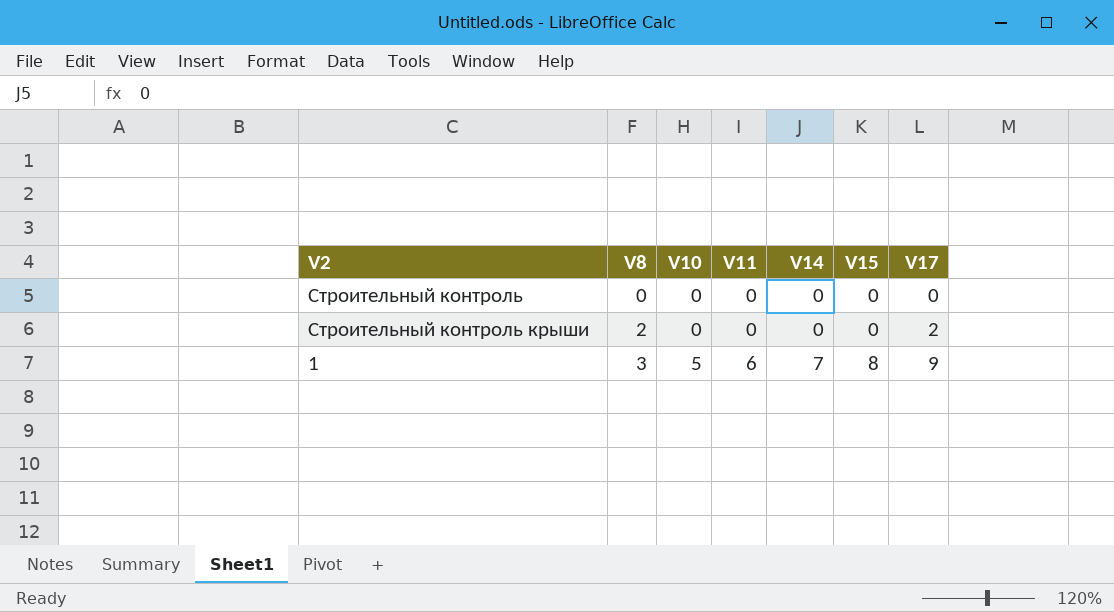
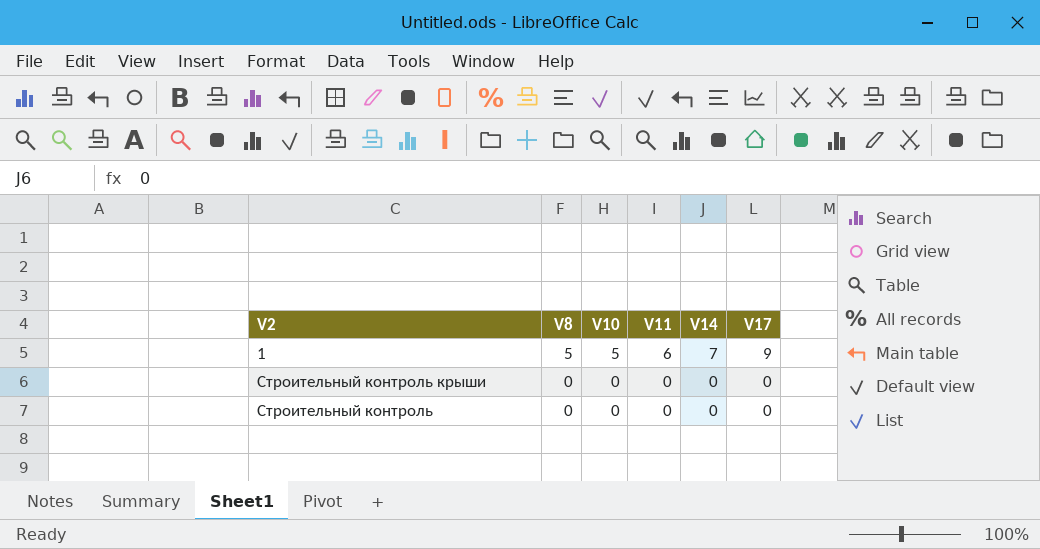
row order: V8 ascending -> V8 descending
column V15 | position: 6 -> none
1 | V8: 3 -> 5
Строительный контроль крыши | V8: 2 -> 0
Строительный контроль крыши | V17: 2 -> 0

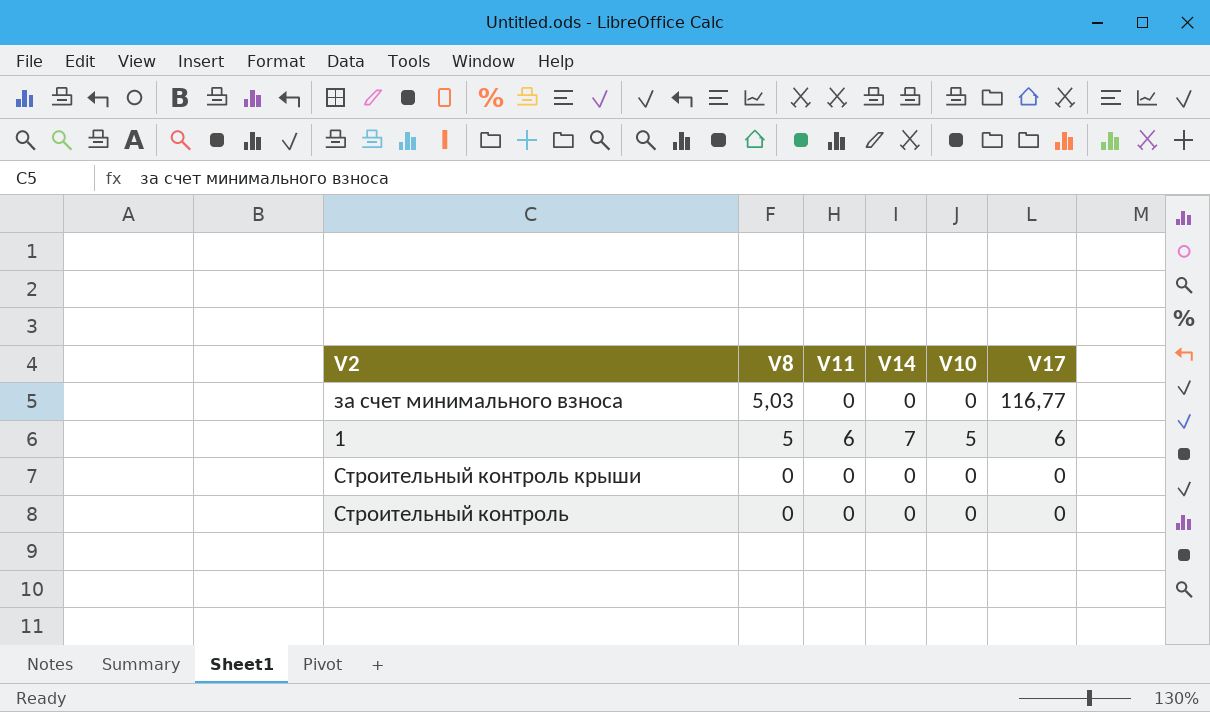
column V10 | position: 3 -> 5
row за счет минимального взноса: none -> 5,03 | 0 | 0 | 0 | 116,77
1 | V17: 9 -> 6

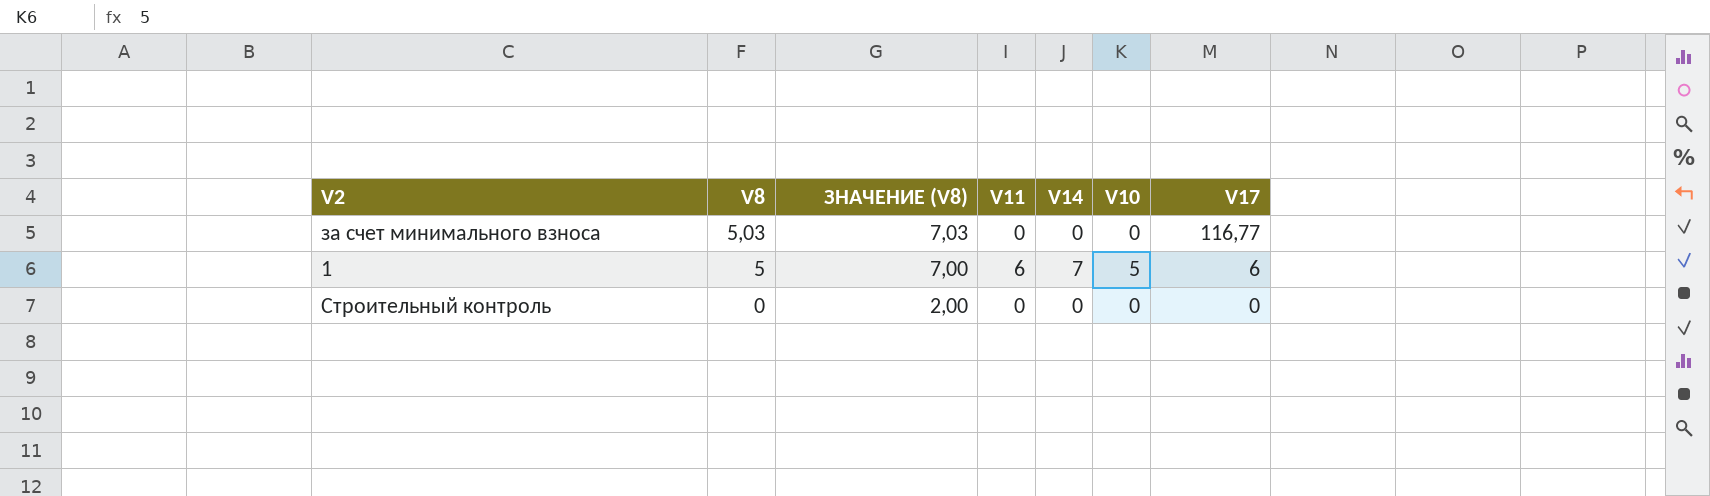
column ЗНАЧЕНИЕ (V8) | formula: none -> [V8] + 2
row Строительный контроль крыши: 0 | 0 | 0 | 0 | 0 -> none

